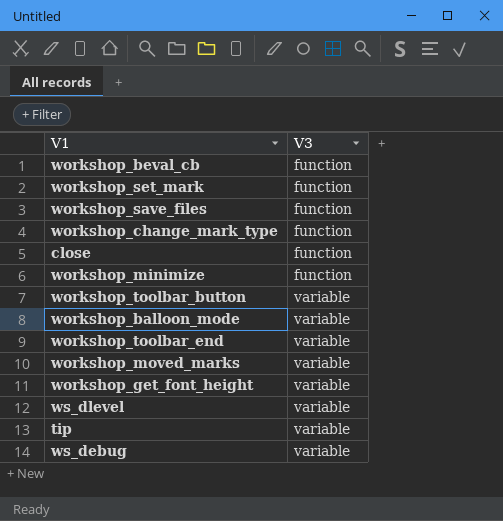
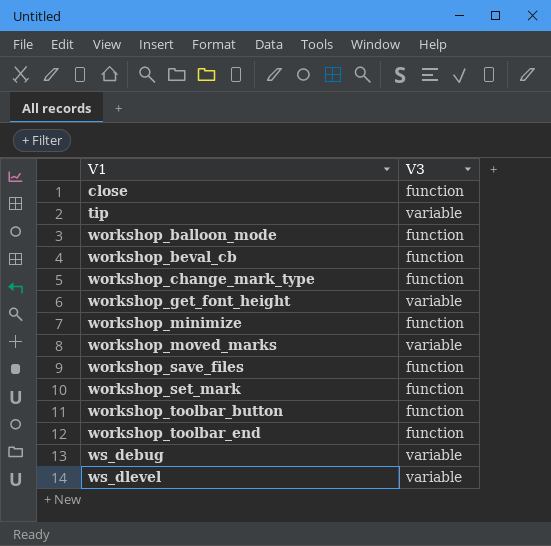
row order: V3 ascending -> V1 ascending
workshop_balloon_mode | V3: variable -> function
workshop_toolbar_button | V3: variable -> function
workshop_toolbar_end | V3: variable -> function

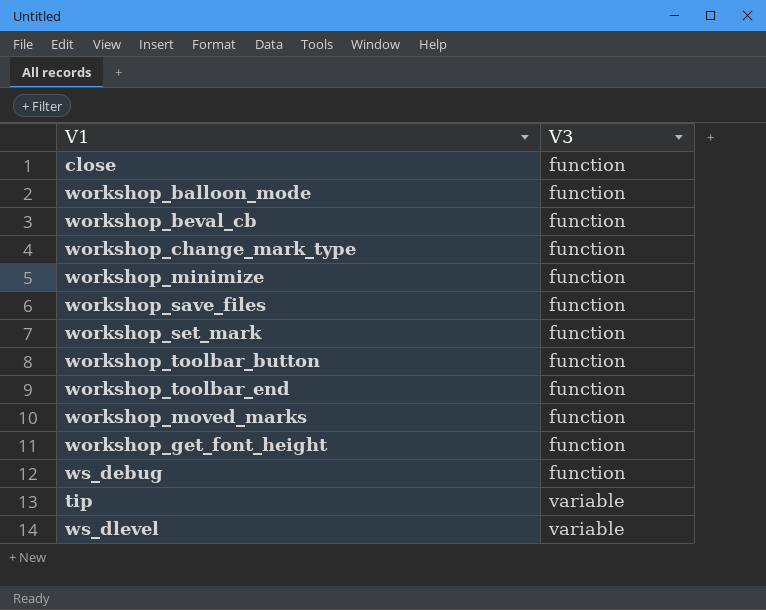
row order: V1 ascending -> V3 ascending
workshop_moved_marks | V3: variable -> function
workshop_get_font_height | V3: variable -> function
ws_debug | V3: variable -> function

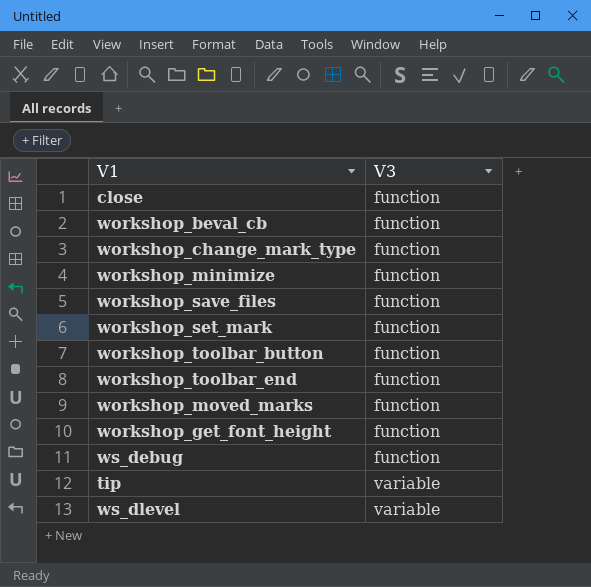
row workshop_balloon_mode: function -> none

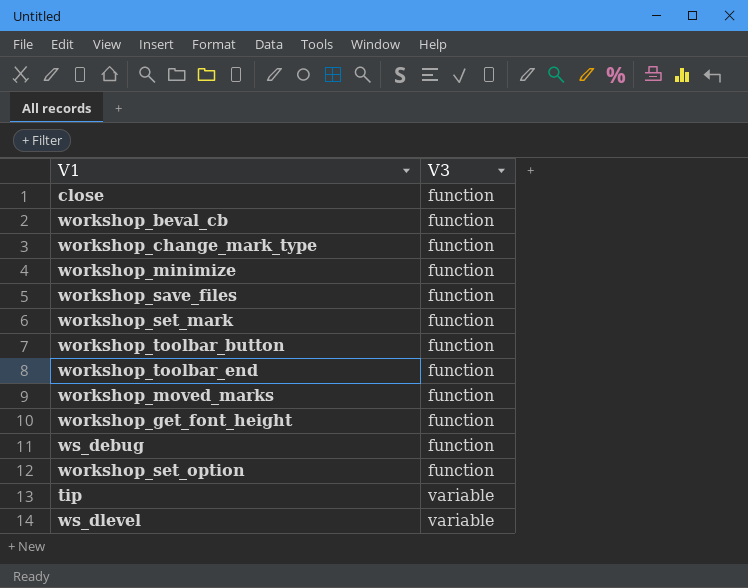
row workshop_set_option: none -> function

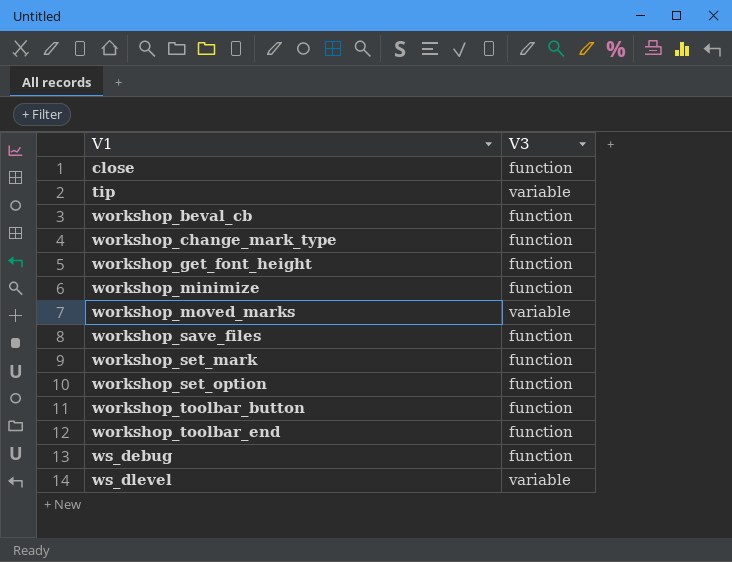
row order: V3 ascending -> V1 ascending
workshop_moved_marks | V3: function -> variable

